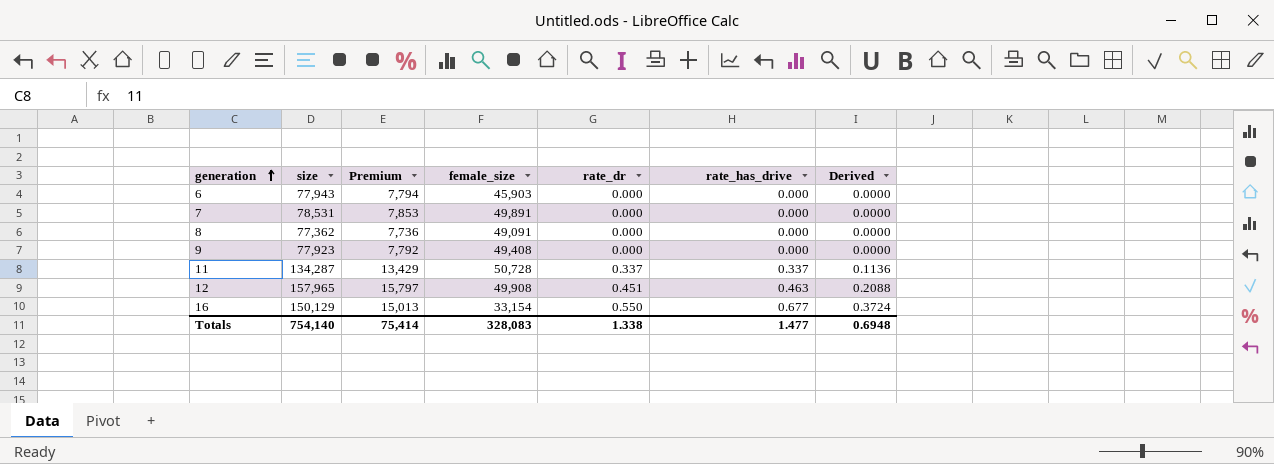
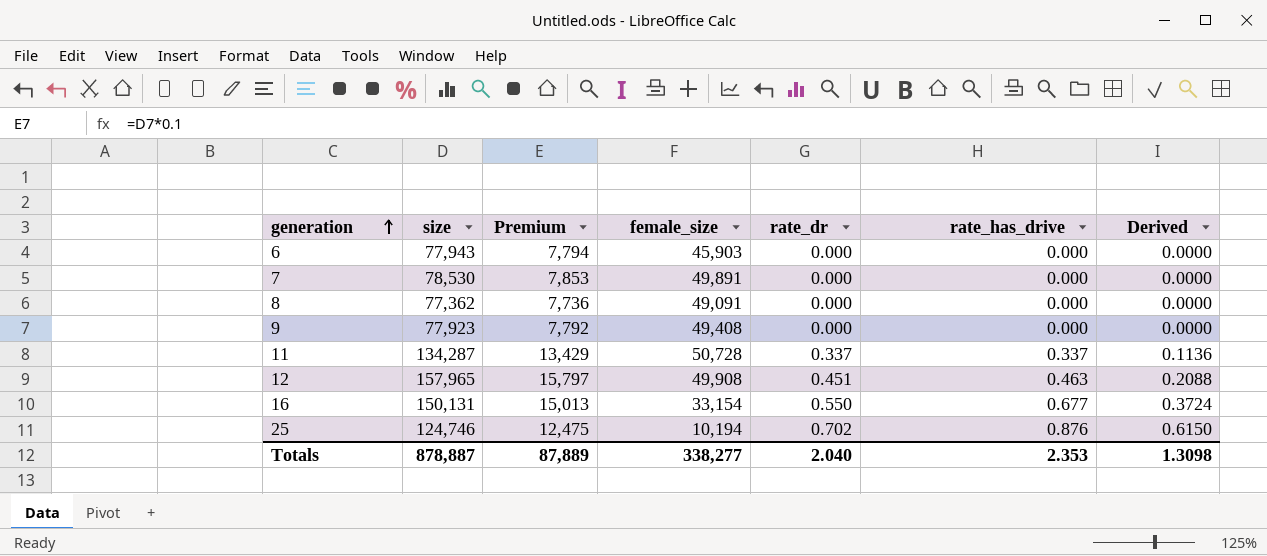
7 | size: 78,531 -> 78,530
16 | size: 150,129 -> 150,131
row 25: none -> 124,746 | 12,475 | 10,194 | 0.702 | 0.876 | 0.6150
Totals | size: 754,140 -> 878,887
Totals | Premium: 75,414 -> 87,889
Totals | female_size: 328,083 -> 338,277
Totals | rate_dr: 1.338 -> 2.040
Totals | rate_has_drive: 1.477 -> 2.353
Totals | Derived: 0.6948 -> 1.3098

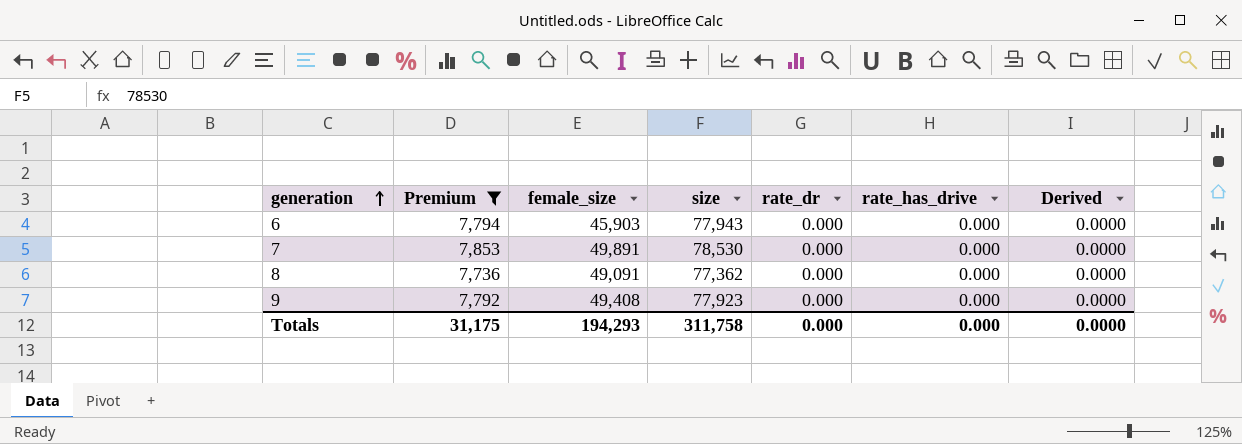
filter: none -> Premium <= 7,853
column size | position: 2 -> 4
Totals | Premium: 87,889 -> 31,175
Totals | female_size: 338,277 -> 194,293
Totals | size: 878,887 -> 311,758
Totals | rate_dr: 2.040 -> 0.000
Totals | rate_has_drive: 2.353 -> 0.000
Totals | Derived: 1.3098 -> 0.0000

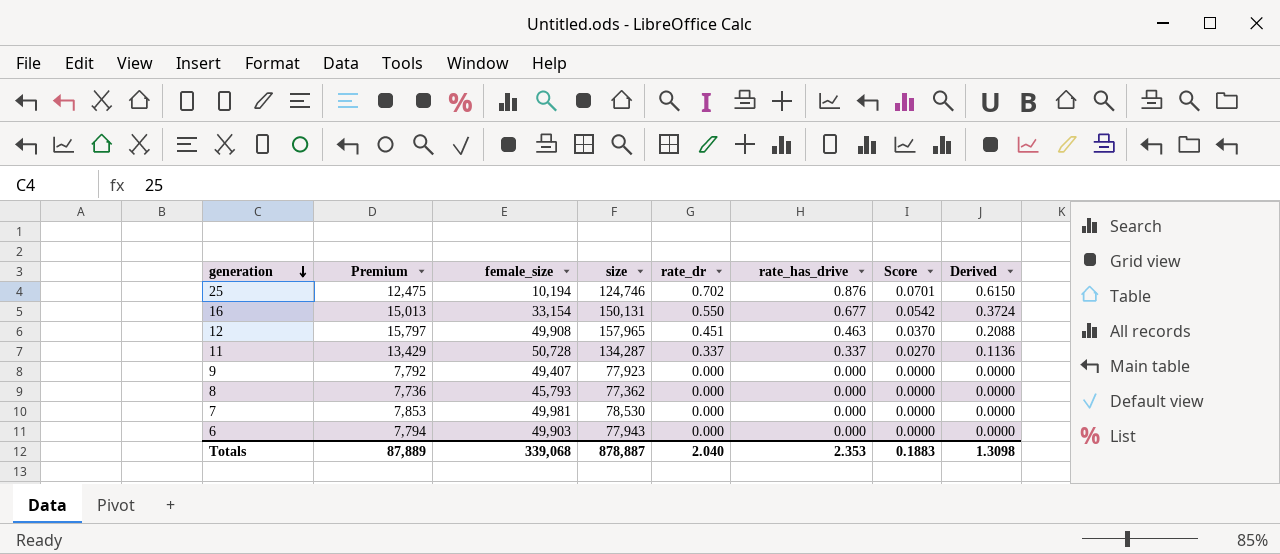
filter: Premium <= 7,853 -> none
row order: generation ascending -> generation descending
column Score | formula: none -> [rate_has_drive] * 0.08
9 | female_size: 49,408 -> 49,407
8 | female_size: 49,091 -> 45,793
7 | female_size: 49,891 -> 49,981
6 | female_size: 45,903 -> 49,903
Totals | Premium: 31,175 -> 87,889
Totals | female_size: 194,293 -> 339,068
Totals | size: 311,758 -> 878,887
Totals | rate_dr: 0.000 -> 2.040
Totals | rate_has_drive: 0.000 -> 2.353
Totals | Derived: 0.0000 -> 1.3098

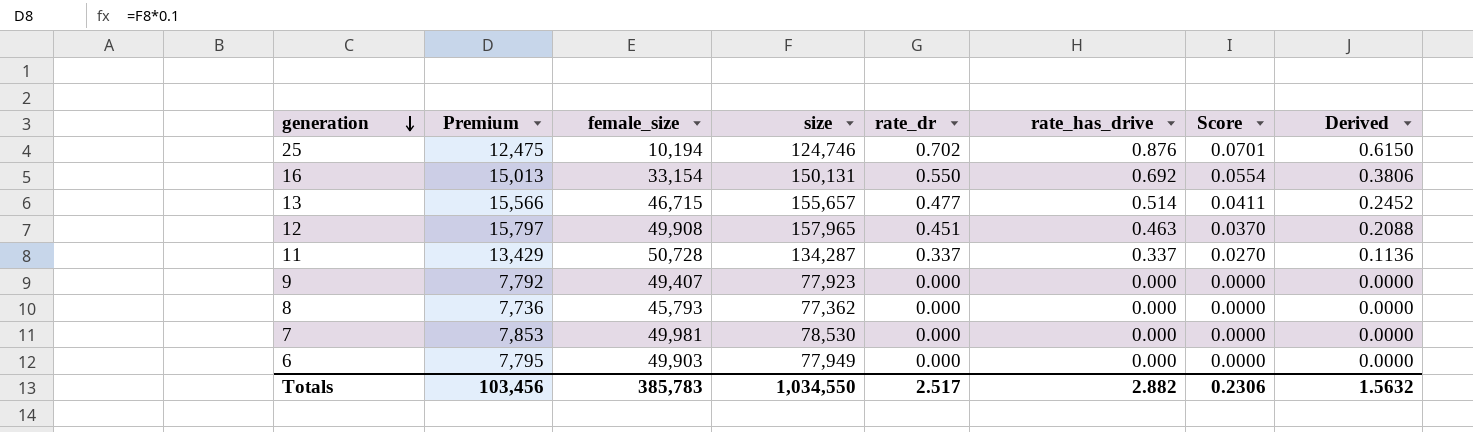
16 | rate_has_drive: 0.677 -> 0.692
16 | Score: 0.0542 -> 0.0554
16 | Derived: 0.3724 -> 0.3806
row 13: none -> 15,566 | 46,715 | 155,657 | 0.477 | 0.514 | 0.0411 | 0.2452
6 | Premium: 7,794 -> 7,795
6 | size: 77,943 -> 77,949
Totals | Premium: 87,889 -> 103,456
Totals | female_size: 339,068 -> 385,783
Totals | size: 878,887 -> 1,034,550
Totals | rate_dr: 2.040 -> 2.517
Totals | rate_has_drive: 2.353 -> 2.882
Totals | Score: 0.1883 -> 0.2306
Totals | Derived: 1.3098 -> 1.5632

